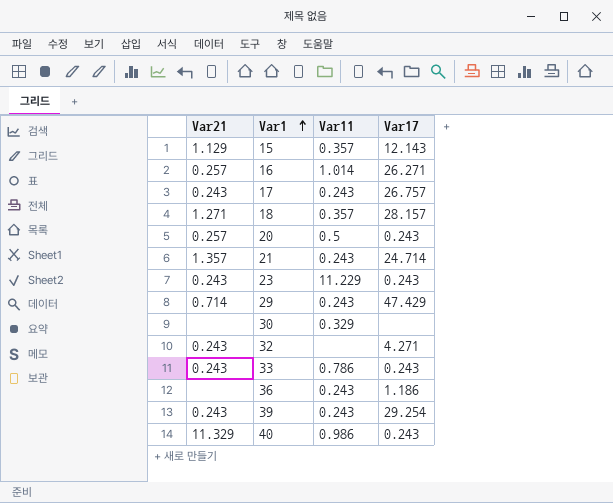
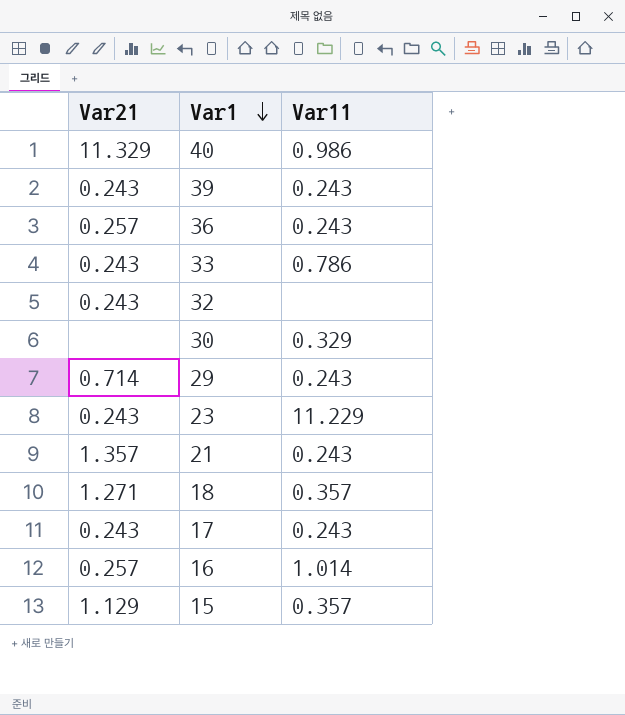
row order: Var1 ascending -> Var1 descending
column Var17 | position: 4 -> none
row 20: 0.257 | 0.5 | 0.243 -> none
36 | Var21: none -> 0.257

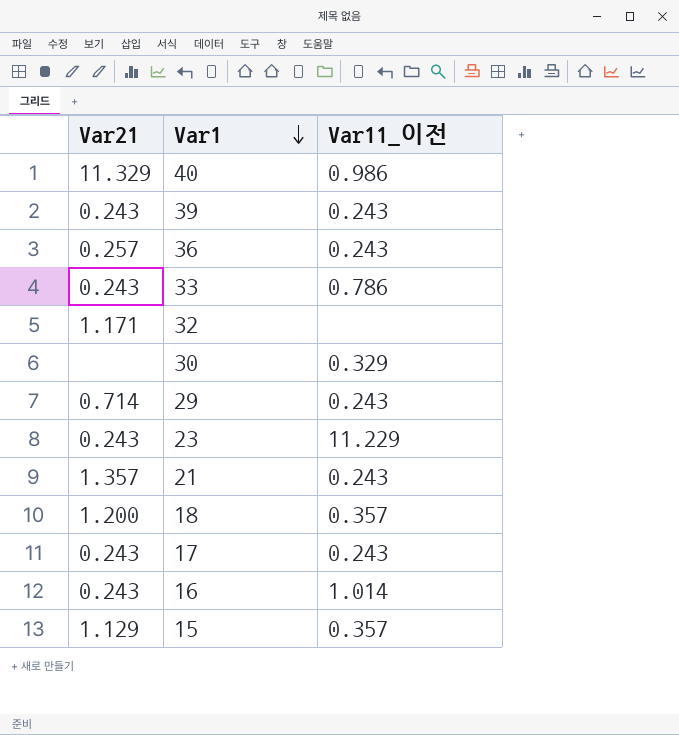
column name: Var11 -> Var11_이전
32 | Var21: 0.243 -> 1.171
18 | Var21: 1.271 -> 1.200
16 | Var21: 0.257 -> 0.243

